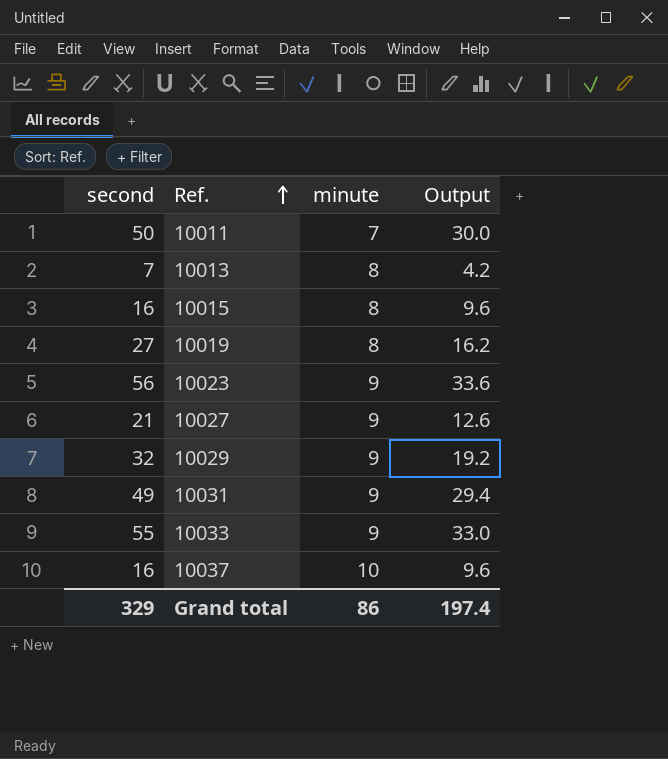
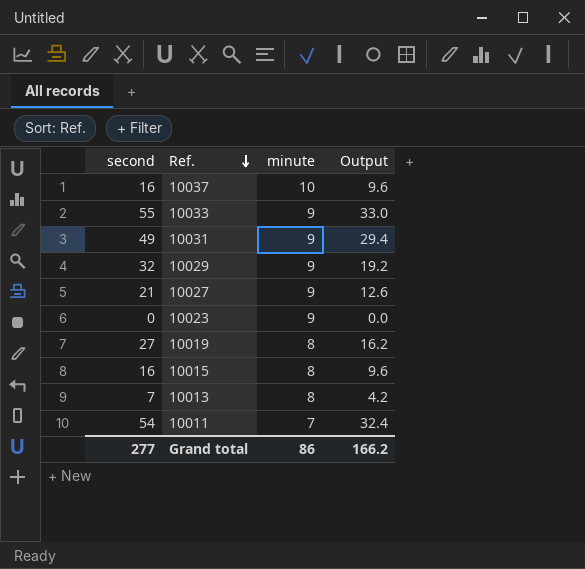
row order: Ref. ascending -> Ref. descending
10023 | second: 56 -> 0
10023 | Output: 33.6 -> 0.0
10011 | second: 50 -> 54
10011 | Output: 30.0 -> 32.4
Grand total | second: 329 -> 277
Grand total | Output: 197.4 -> 166.2

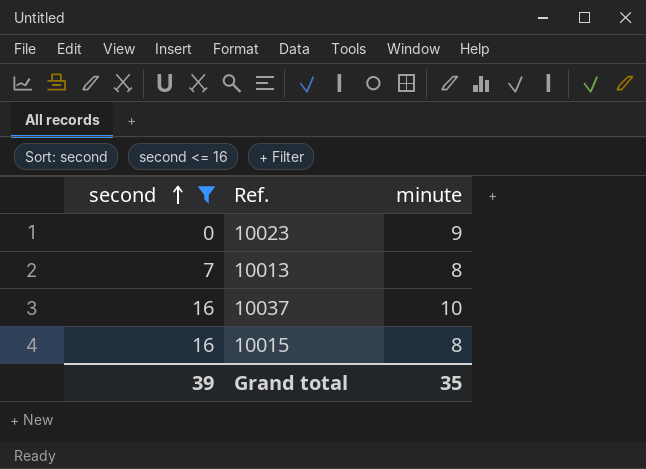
filter: none -> second <= 16
row order: Ref. descending -> second ascending
column Output | formula: [second] * 0.6 -> none
Grand total | second: 277 -> 39
Grand total | minute: 86 -> 35

